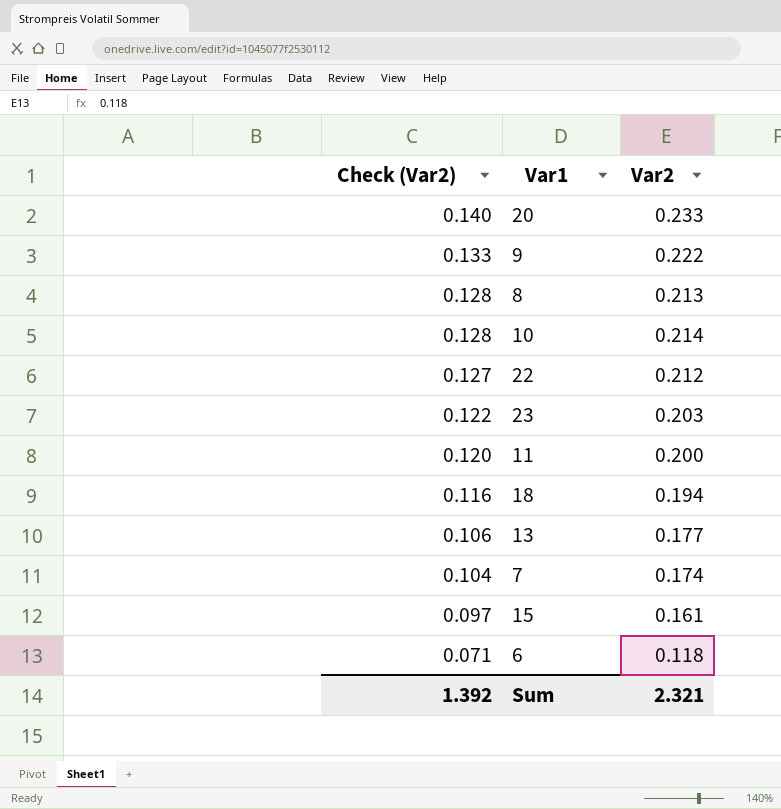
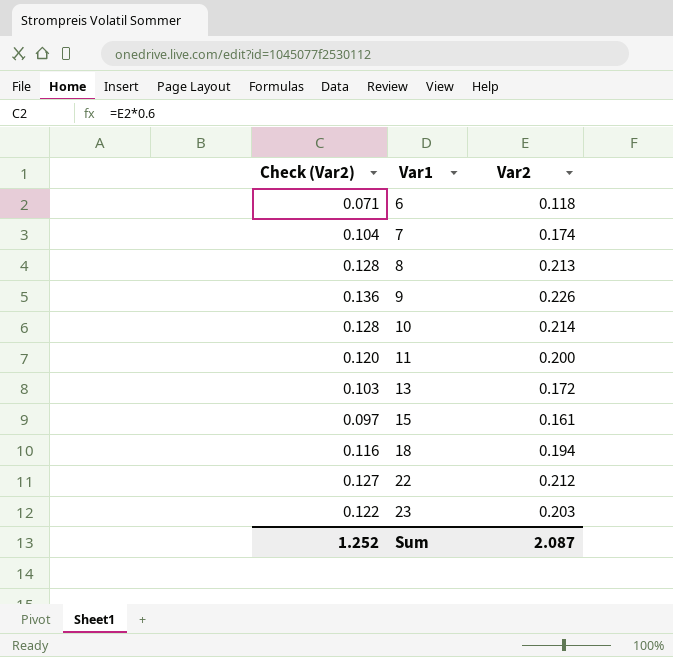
row order: Check (Var2) descending -> Var1 ascending
row 20: 0.140 | 0.233 -> none
9 | Check (Var2): 0.133 -> 0.136
9 | Var2: 0.222 -> 0.226
13 | Check (Var2): 0.106 -> 0.103
13 | Var2: 0.177 -> 0.172
Sum | Check (Var2): 1.392 -> 1.252
Sum | Var2: 2.321 -> 2.087

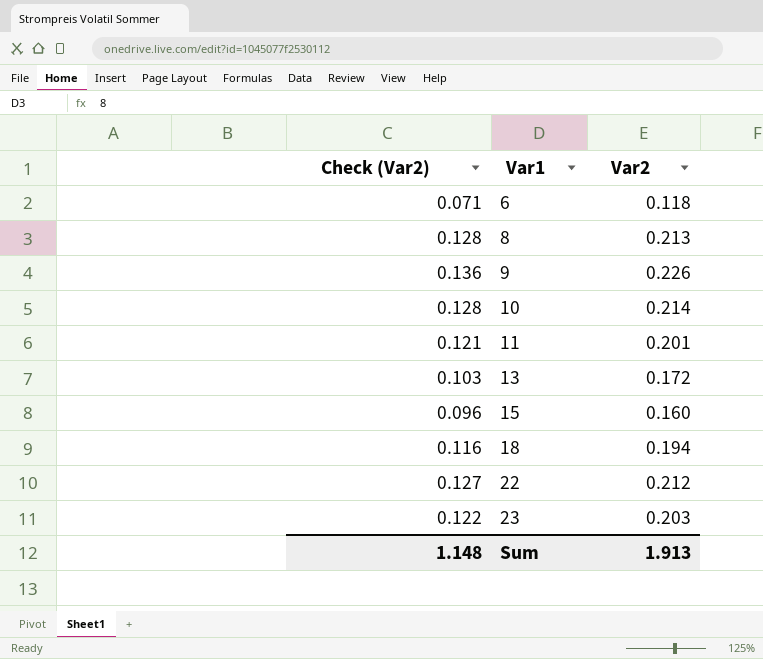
row 7: 0.104 | 0.174 -> none
11 | Check (Var2): 0.120 -> 0.121
11 | Var2: 0.200 -> 0.201
15 | Check (Var2): 0.097 -> 0.096
15 | Var2: 0.161 -> 0.160
Sum | Check (Var2): 1.252 -> 1.148
Sum | Var2: 2.087 -> 1.913

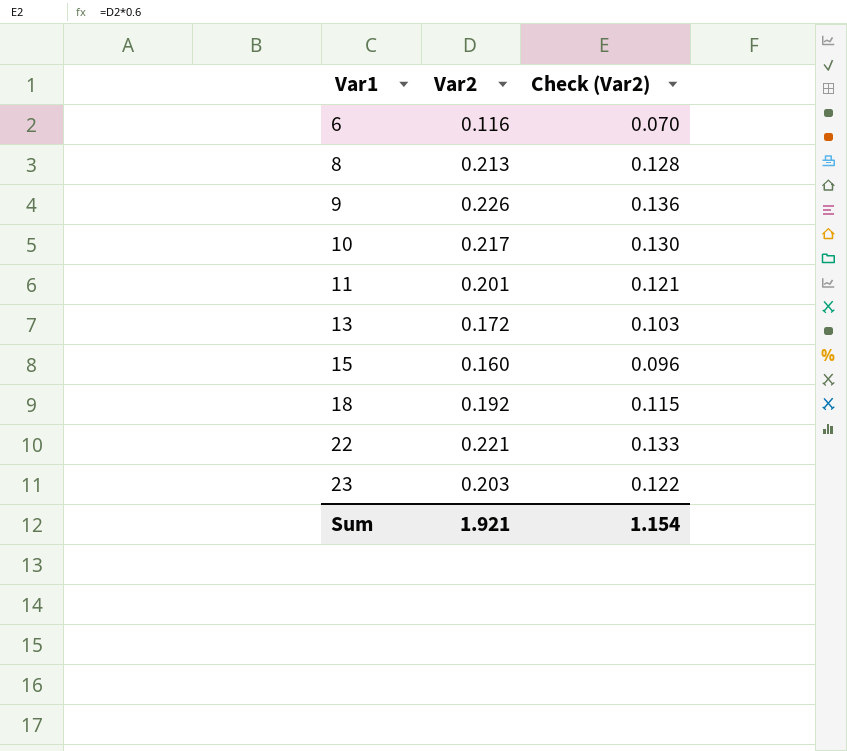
column Check (Var2) | position: 1 -> 3
6 | Var2: 0.118 -> 0.116
6 | Check (Var2): 0.071 -> 0.070
10 | Var2: 0.214 -> 0.217
10 | Check (Var2): 0.128 -> 0.130
18 | Var2: 0.194 -> 0.192
18 | Check (Var2): 0.116 -> 0.115
22 | Var2: 0.212 -> 0.221
22 | Check (Var2): 0.127 -> 0.133
Sum | Var2: 1.913 -> 1.921
Sum | Check (Var2): 1.148 -> 1.154

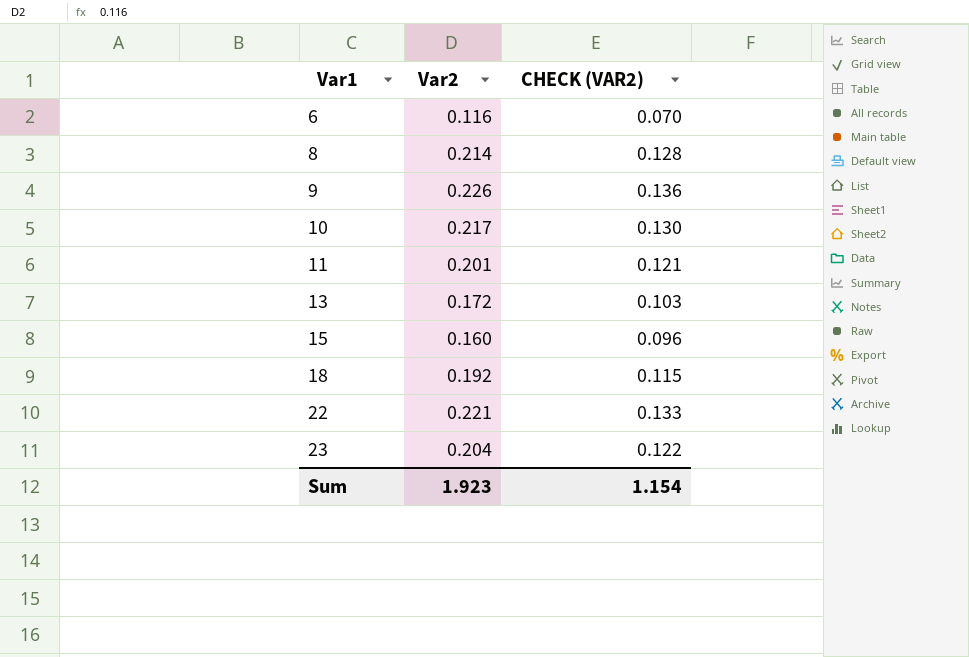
column name: Check (Var2) -> CHECK (VAR2)
8 | Var2: 0.213 -> 0.214
23 | Var2: 0.203 -> 0.204
Sum | Var2: 1.921 -> 1.923

